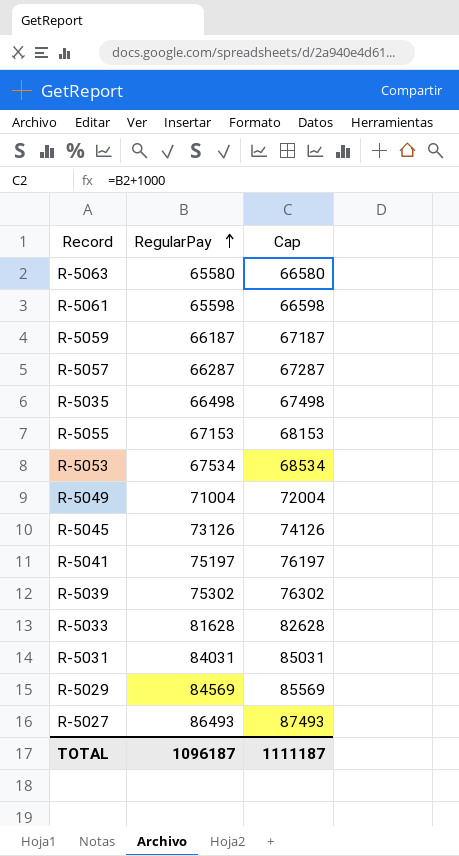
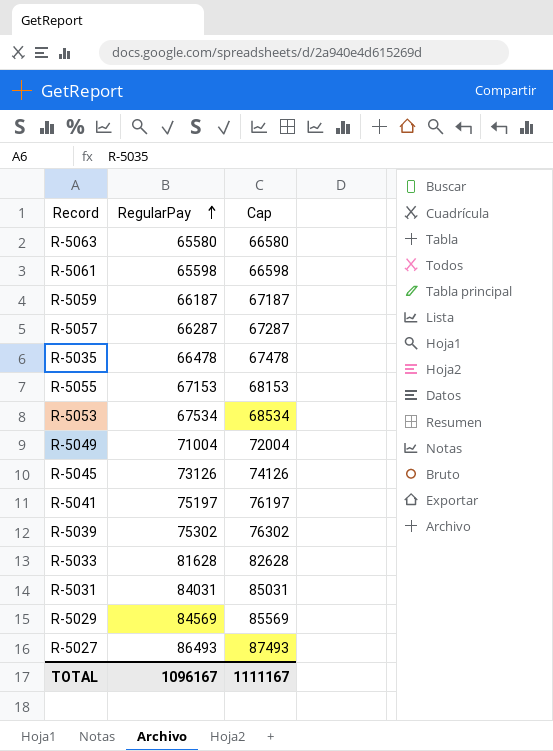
R-5035 | RegularPay: 66498 -> 66478
R-5035 | Cap: 67498 -> 67478
TOTAL | RegularPay: 1096187 -> 1096167
TOTAL | Cap: 1111187 -> 1111167

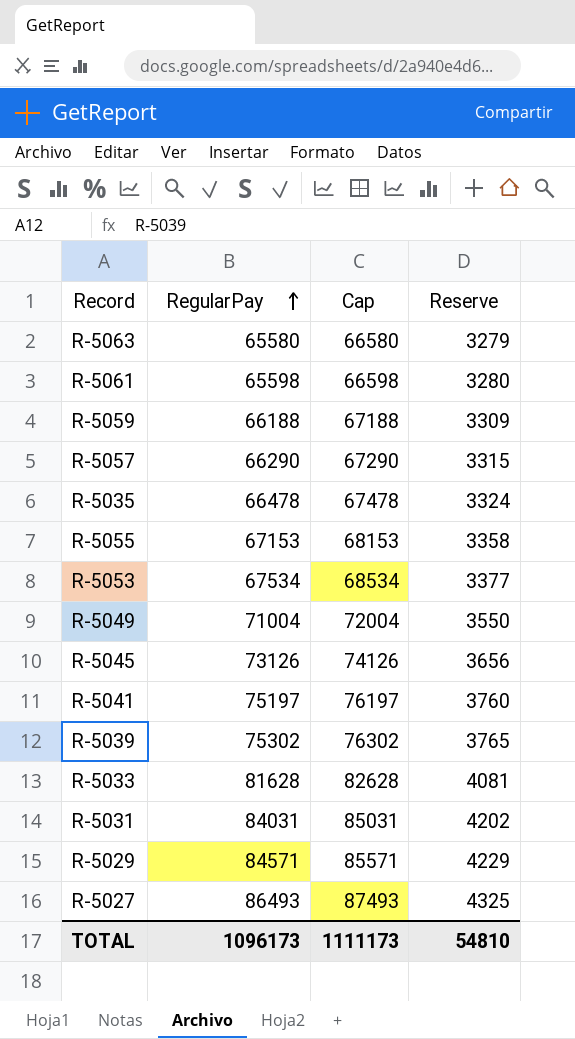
column Reserve | formula: none -> [RegularPay] * 0.05
R-5059 | RegularPay: 66187 -> 66188
R-5059 | Cap: 67187 -> 67188
R-5057 | RegularPay: 66287 -> 66290
R-5057 | Cap: 67287 -> 67290
R-5029 | RegularPay: 84569 -> 84571
R-5029 | Cap: 85569 -> 85571
TOTAL | RegularPay: 1096167 -> 1096173
TOTAL | Cap: 1111167 -> 1111173

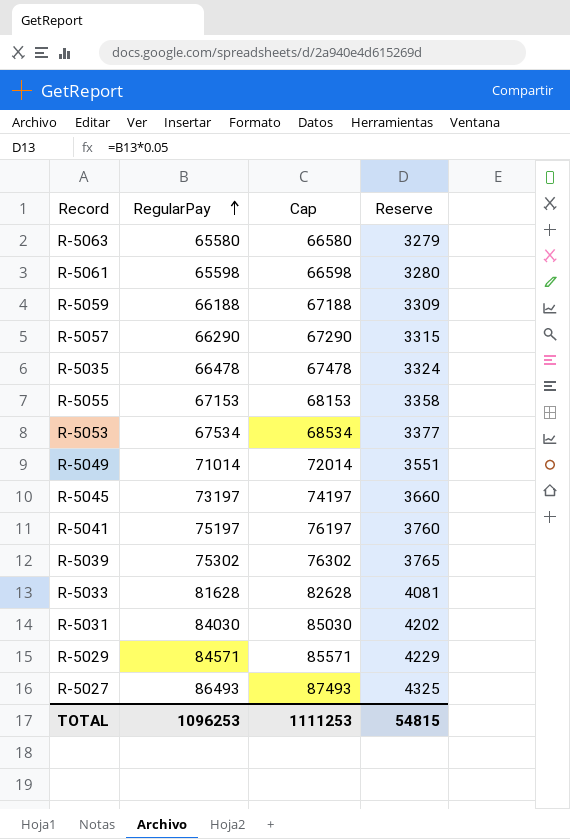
R-5049 | RegularPay: 71004 -> 71014
R-5049 | Cap: 72004 -> 72014
R-5049 | Reserve: 3550 -> 3551
R-5045 | RegularPay: 73126 -> 73197
R-5045 | Cap: 74126 -> 74197
R-5045 | Reserve: 3656 -> 3660
R-5031 | RegularPay: 84031 -> 84030
R-5031 | Cap: 85031 -> 85030
TOTAL | RegularPay: 1096173 -> 1096253
TOTAL | Cap: 1111173 -> 1111253
TOTAL | Reserve: 54810 -> 54815

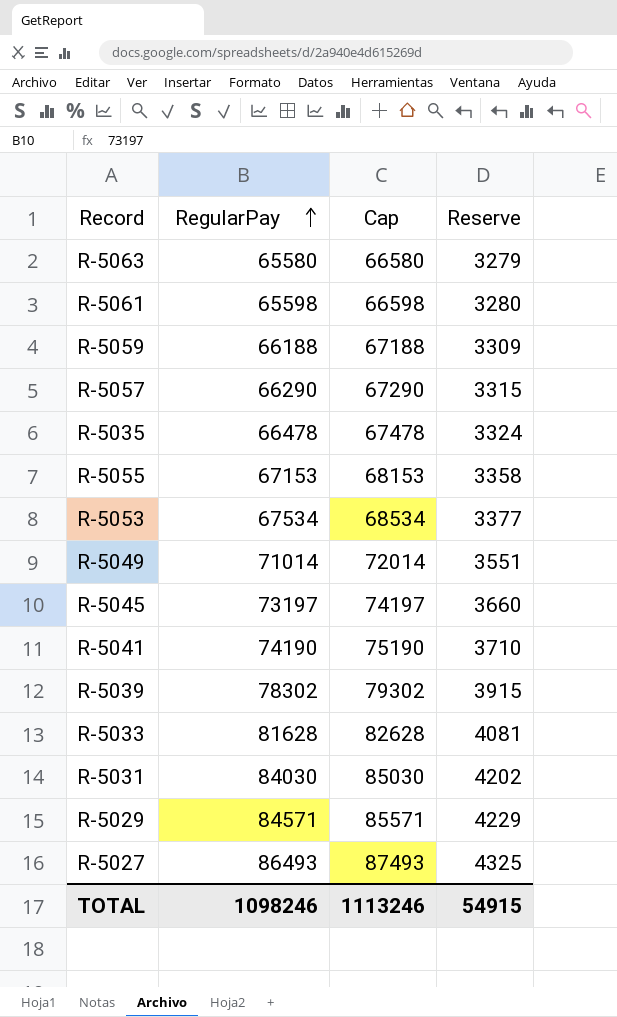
R-5041 | RegularPay: 75197 -> 74190
R-5041 | Cap: 76197 -> 75190
R-5041 | Reserve: 3760 -> 3710
R-5039 | RegularPay: 75302 -> 78302
R-5039 | Cap: 76302 -> 79302
R-5039 | Reserve: 3765 -> 3915
TOTAL | RegularPay: 1096253 -> 1098246
TOTAL | Cap: 1111253 -> 1113246
TOTAL | Reserve: 54815 -> 54915

